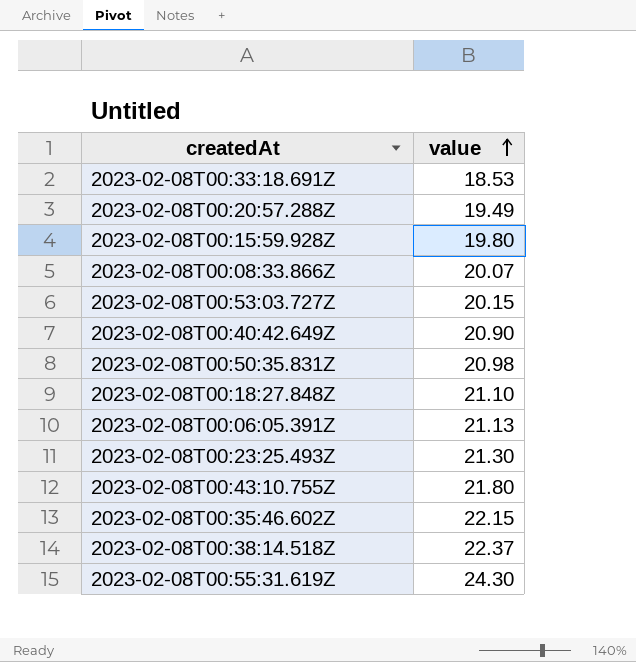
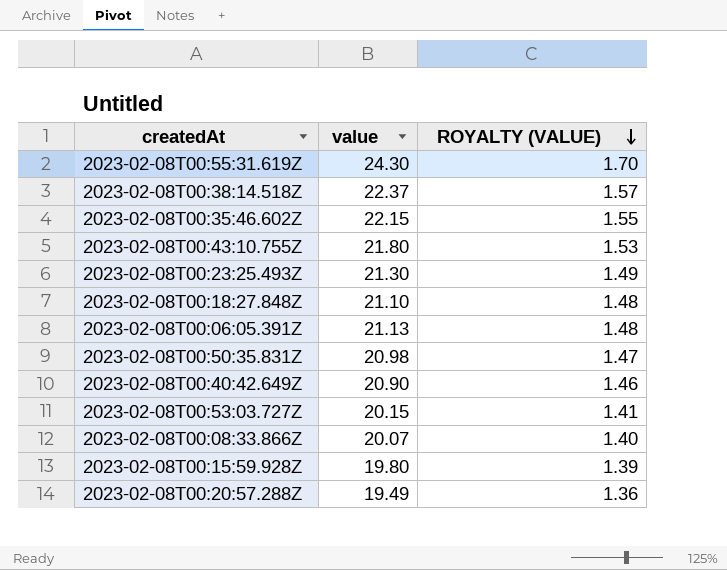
row order: value ascending -> ROYALTY (VALUE) descending
column ROYALTY (VALUE) | formula: none -> [value] * 0.07
row 2023-02-08T00:33:18.691Z: 18.53 -> none

